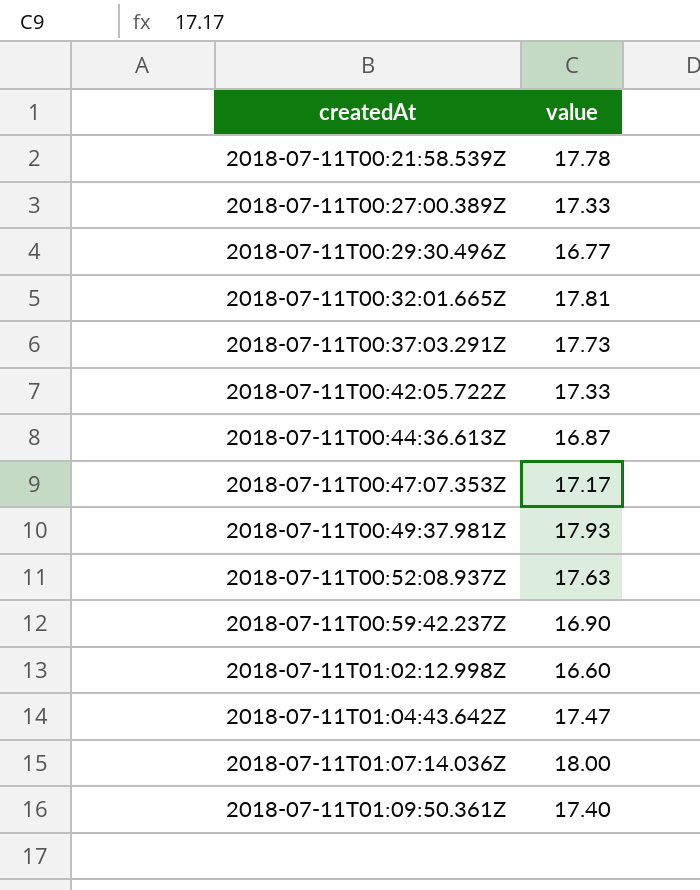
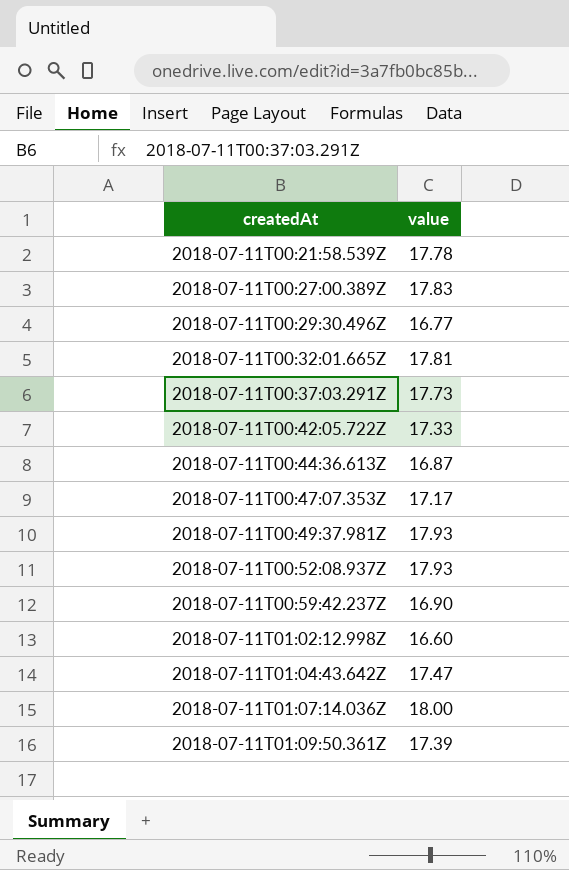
2018-07-11T00:27:00.389Z | value: 17.33 -> 17.83
2018-07-11T00:52:08.937Z | value: 17.63 -> 17.93
2018-07-11T01:09:50.361Z | value: 17.40 -> 17.39

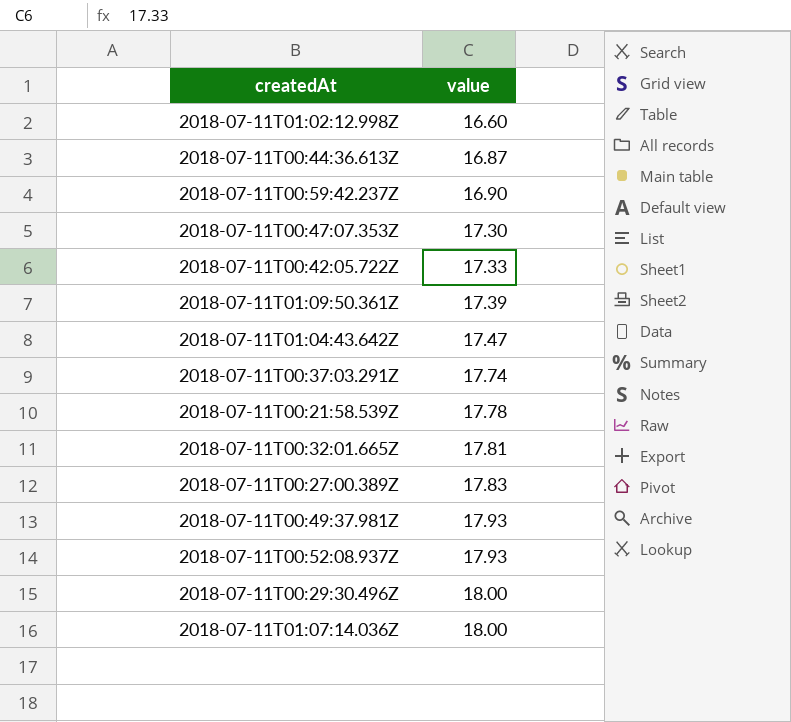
row order: createdAt ascending -> value ascending
2018-07-11T00:47:07.353Z | value: 17.17 -> 17.30
2018-07-11T00:37:03.291Z | value: 17.73 -> 17.74
2018-07-11T00:29:30.496Z | value: 16.77 -> 18.00

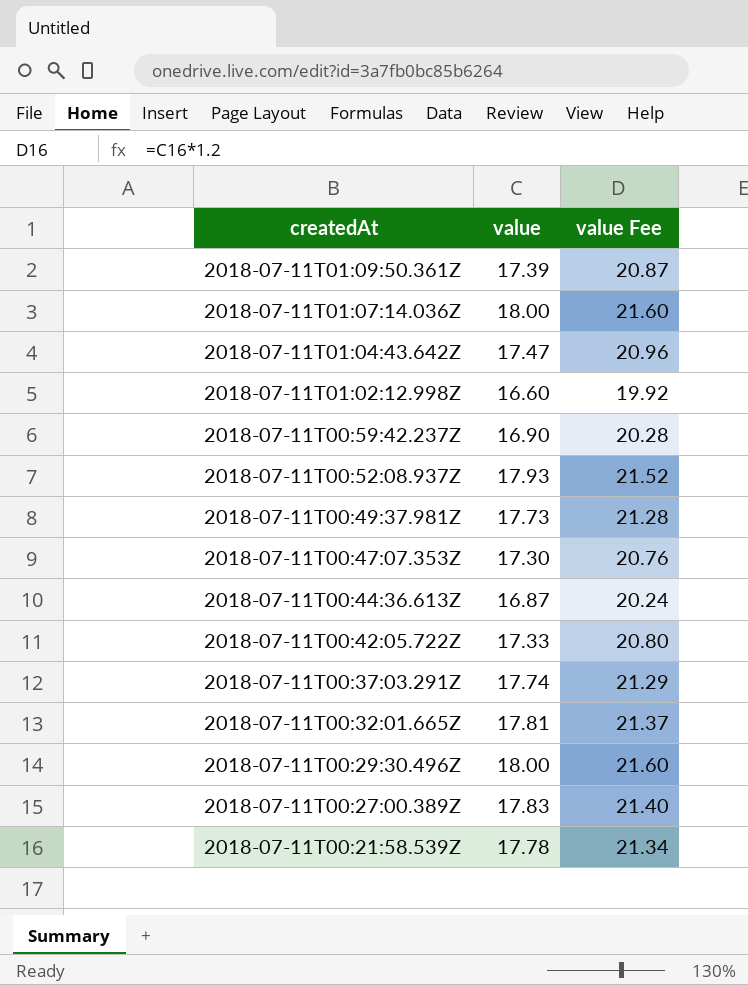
row order: value ascending -> createdAt descending
column value Fee | formula: none -> [value] * 1.2
2018-07-11T00:49:37.981Z | value: 17.93 -> 17.73

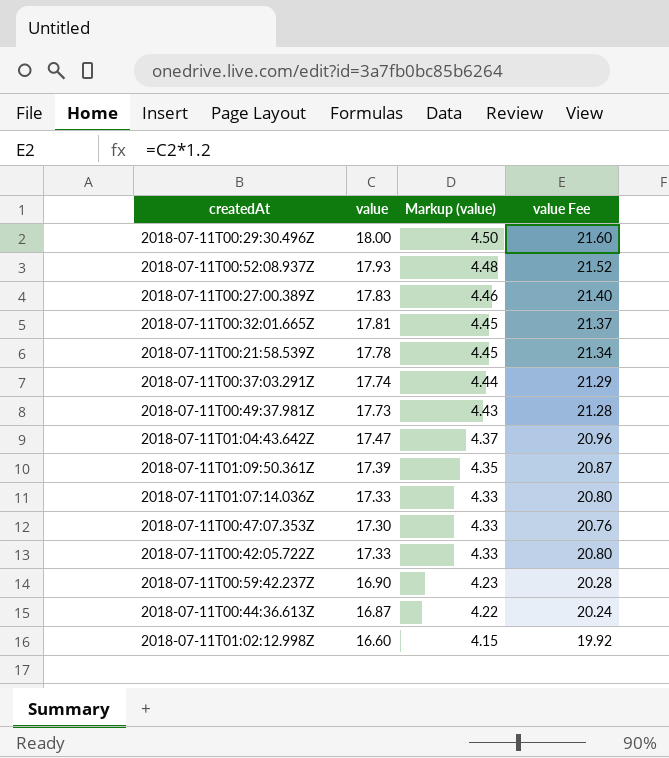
row order: createdAt descending -> Markup (value) descending
column Markup (value) | formula: none -> [value] * 0.25
2018-07-11T01:07:14.036Z | value: 18.00 -> 17.33
2018-07-11T01:07:14.036Z | value Fee: 21.60 -> 20.80

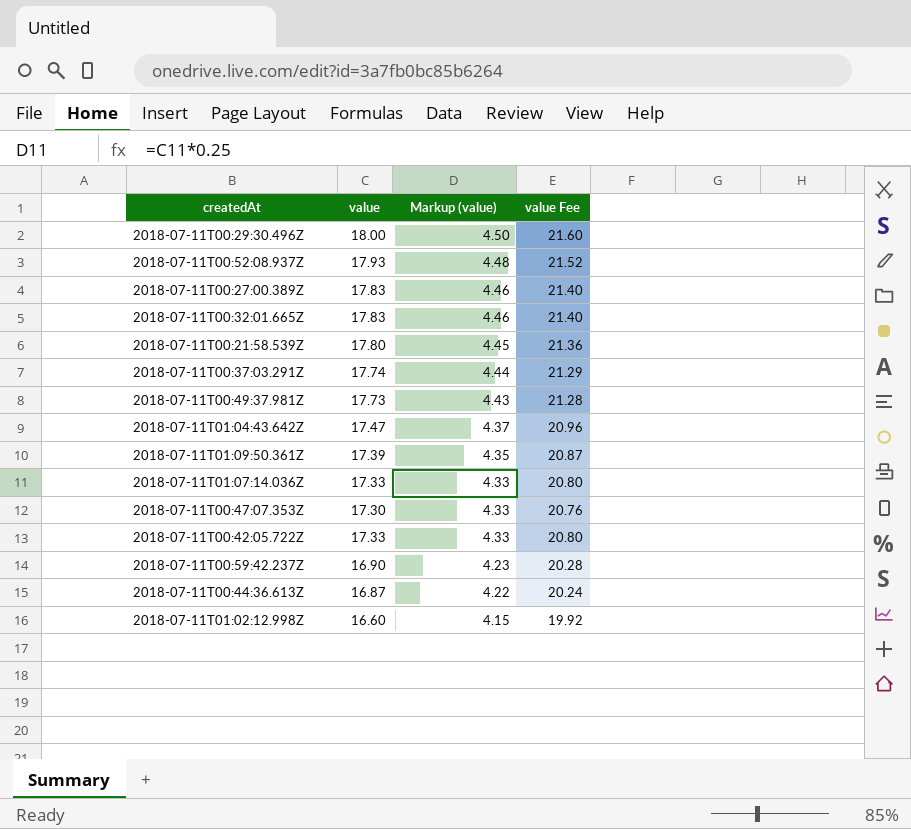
2018-07-11T00:32:01.665Z | value: 17.81 -> 17.83
2018-07-11T00:32:01.665Z | Markup (value): 4.45 -> 4.46
2018-07-11T00:32:01.665Z | value Fee: 21.37 -> 21.40
2018-07-11T00:21:58.539Z | value: 17.78 -> 17.80
2018-07-11T00:21:58.539Z | value Fee: 21.34 -> 21.36

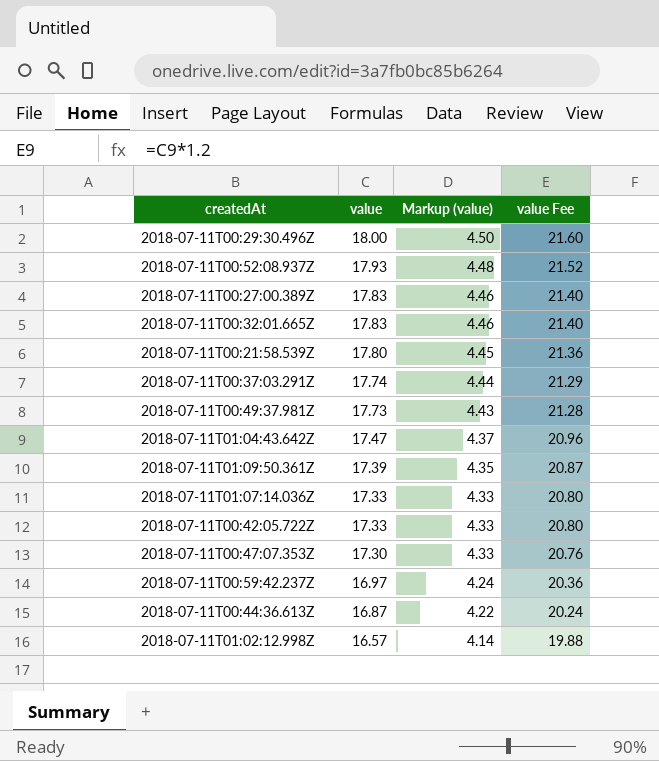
row order: Markup (value) descending -> value descending
2018-07-11T00:59:42.237Z | value: 16.90 -> 16.97
2018-07-11T00:59:42.237Z | Markup (value): 4.23 -> 4.24
2018-07-11T00:59:42.237Z | value Fee: 20.28 -> 20.36
2018-07-11T01:02:12.998Z | value: 16.60 -> 16.57
2018-07-11T01:02:12.998Z | Markup (value): 4.15 -> 4.14
2018-07-11T01:02:12.998Z | value Fee: 19.92 -> 19.88

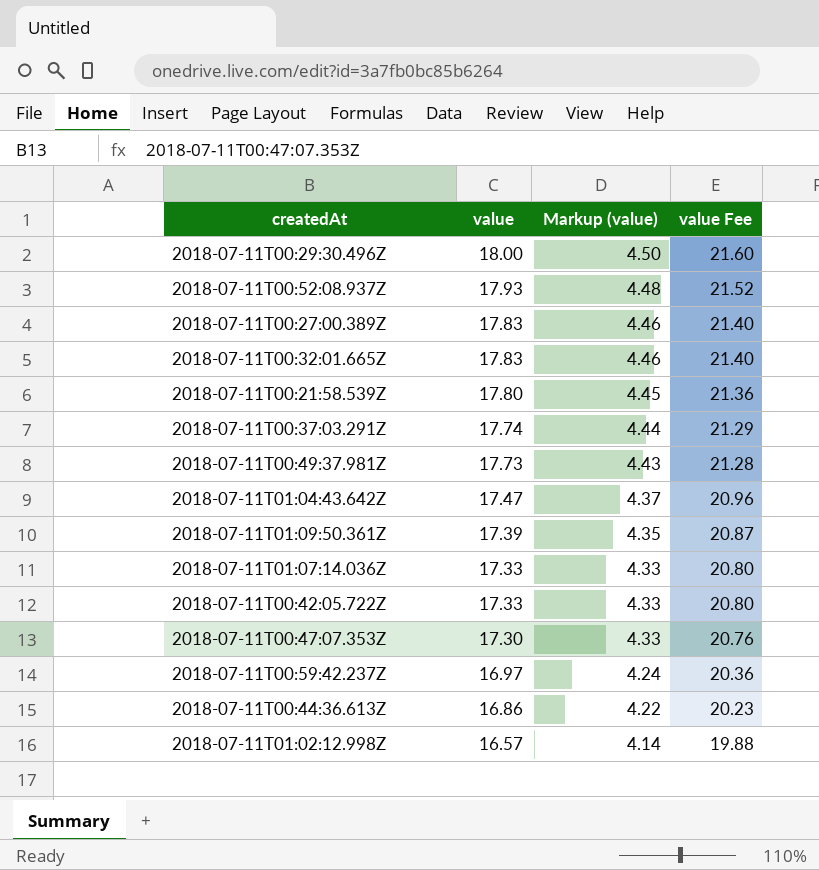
2018-07-11T00:44:36.613Z | value: 16.87 -> 16.86
2018-07-11T00:44:36.613Z | value Fee: 20.24 -> 20.23

